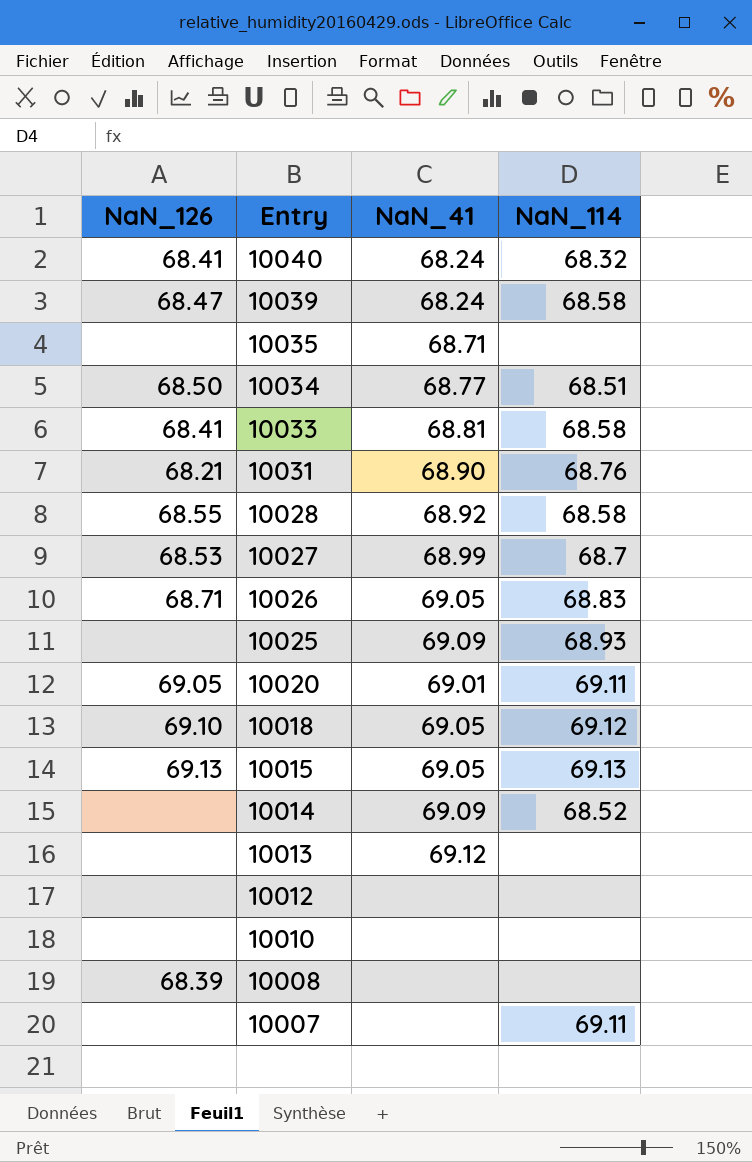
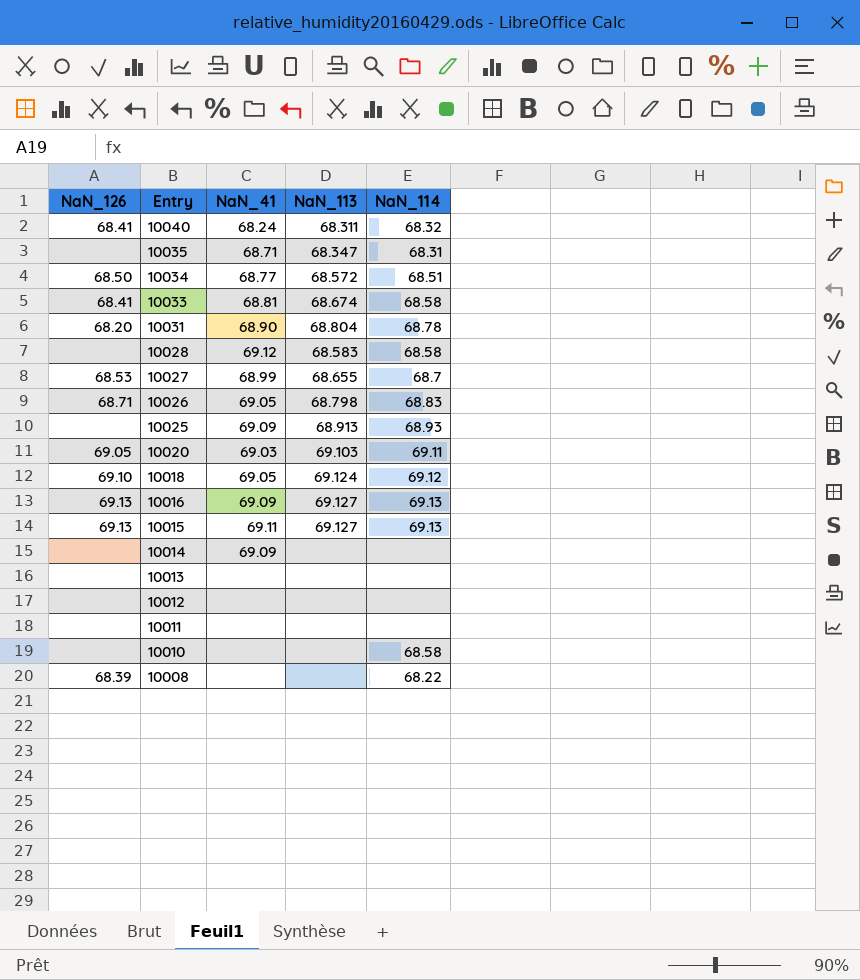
column NaN_113 | position: none -> 4
row 10039: 68.47 | 68.24 | 68.58 -> none
row 10007: none | none | 69.11 -> none
10035 | NaN_114: none -> 68.31
10031 | NaN_126: 68.21 -> 68.20
10031 | NaN_114: 68.76 -> 68.78
10028 | NaN_126: 68.55 -> none
10028 | NaN_41: 68.92 -> 69.12
10020 | NaN_41: 69.01 -> 69.03
row 10016: none -> 69.13 | 69.09 | 69.127 | 69.13
10015 | NaN_41: 69.05 -> 69.11
10014 | NaN_114: 68.52 -> none
10013 | NaN_41: 69.12 -> none
row 10011: none -> none | none | none | none
10010 | NaN_114: none -> 68.58
10008 | NaN_114: none -> 68.22

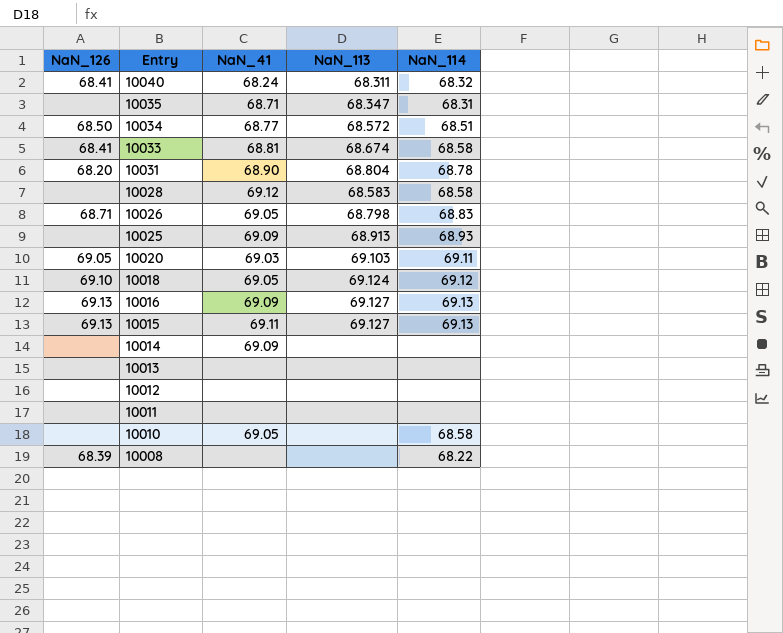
row 10027: 68.53 | 68.99 | 68.655 | 68.7 -> none
10010 | NaN_41: none -> 69.05

